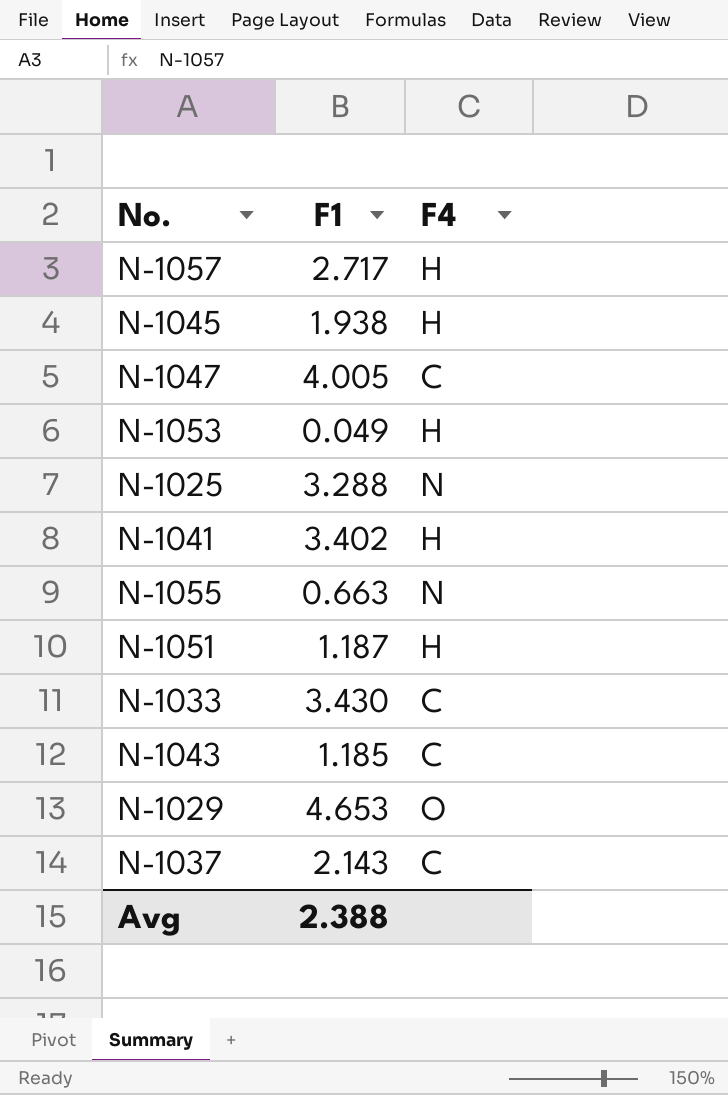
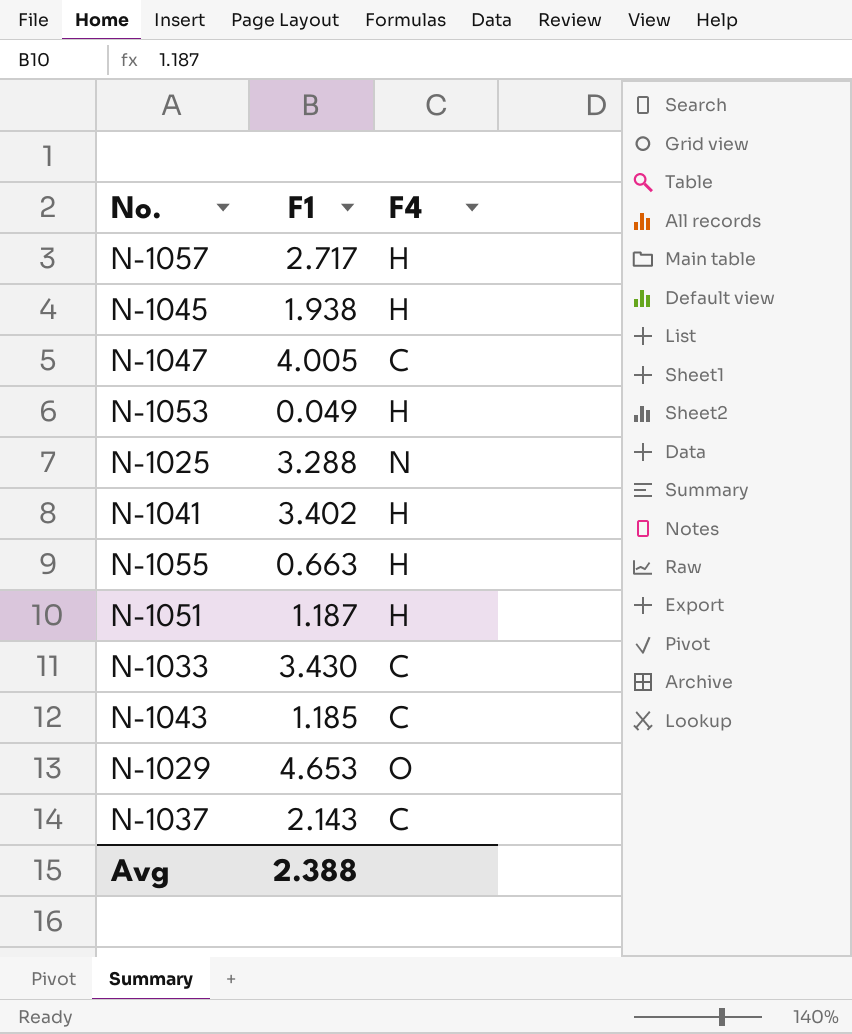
N-1055 | F4: N -> H

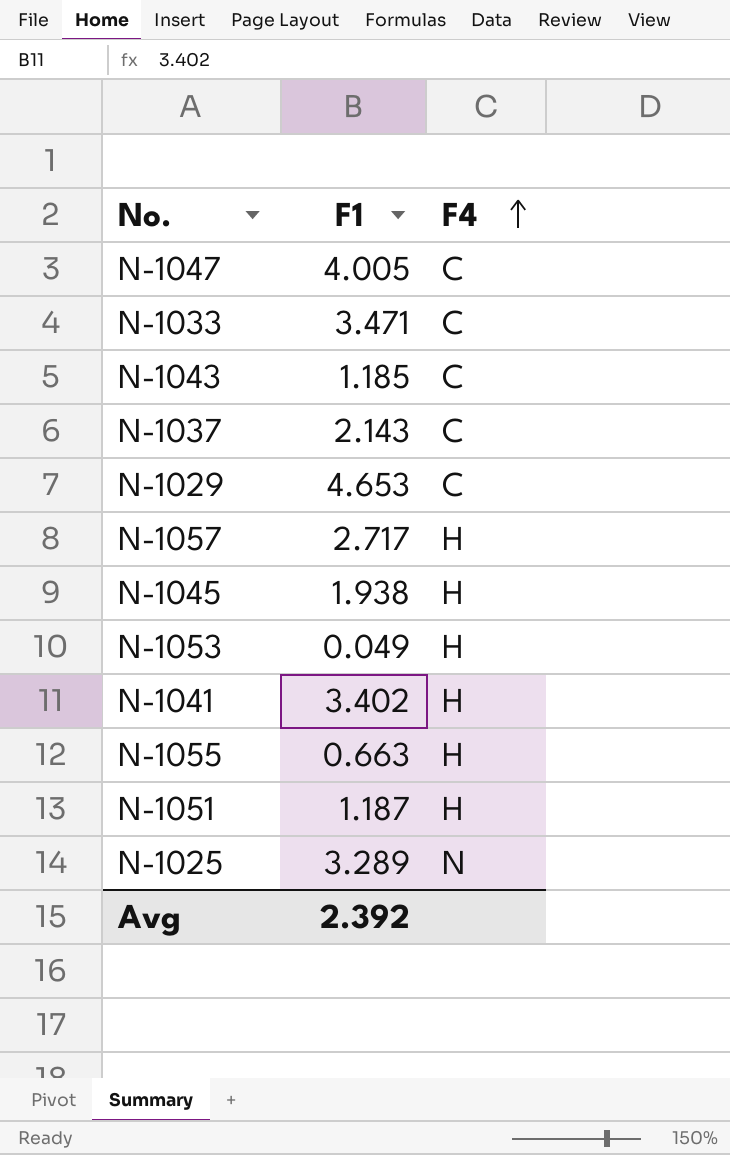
row order: none -> F4 ascending
N-1033 | F1: 3.430 -> 3.471
N-1029 | F4: O -> C
N-1025 | F1: 3.288 -> 3.289
Avg | F1: 2.388 -> 2.392

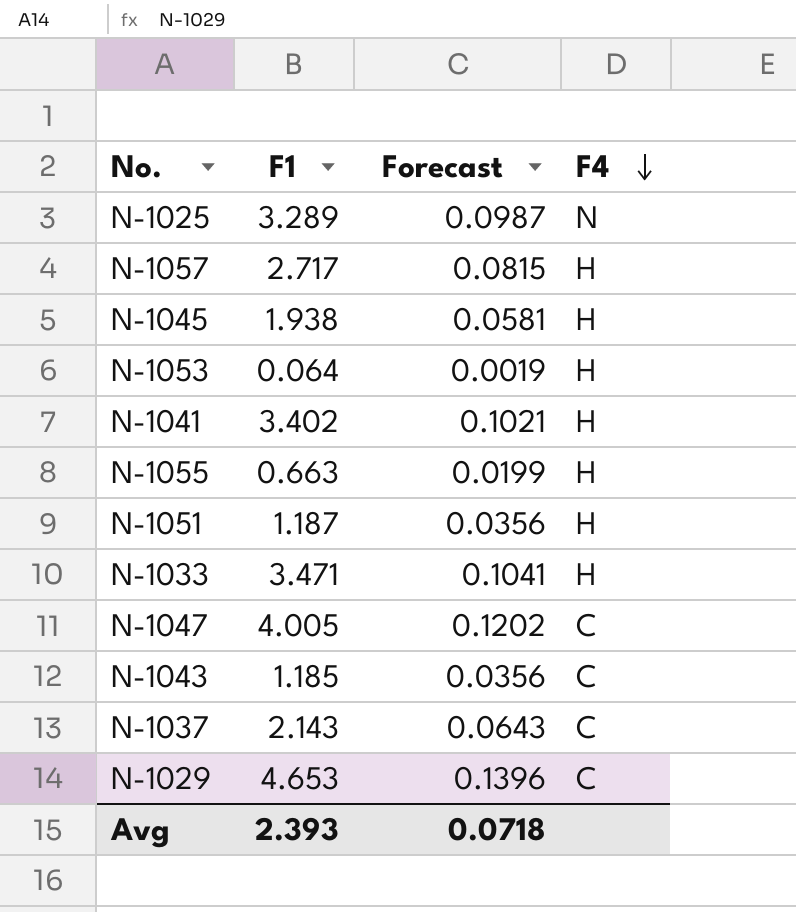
row order: F4 ascending -> F4 descending
column Forecast | formula: none -> [F1] * 0.03
N-1053 | F1: 0.049 -> 0.064
N-1033 | F4: C -> H
Avg | F1: 2.392 -> 2.393

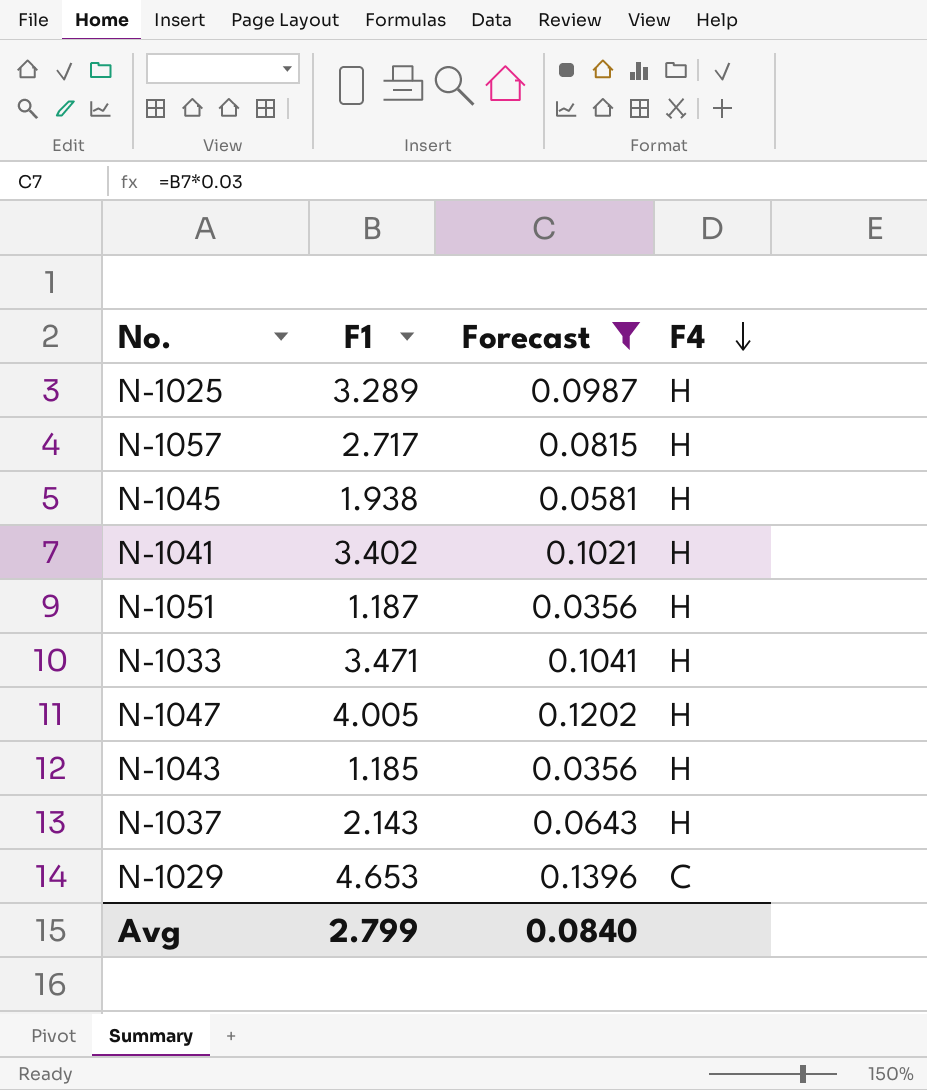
filter: none -> Forecast >= 0.0356
N-1025 | F4: N -> H
N-1047 | F4: C -> H
N-1043 | F4: C -> H
N-1037 | F4: C -> H
Avg | F1: 2.393 -> 2.799
Avg | Forecast: 0.0718 -> 0.0840

